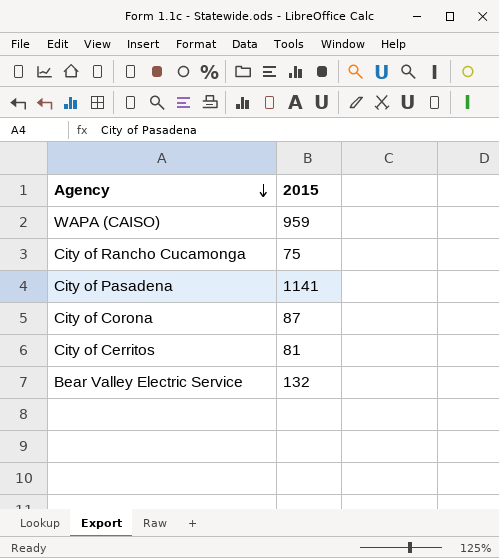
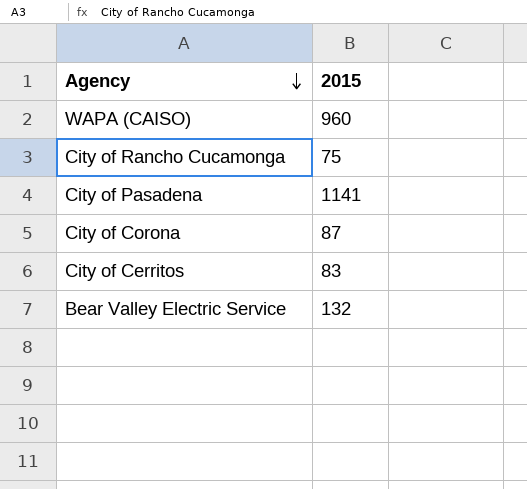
WAPA (CAISO) | 2015: 959 -> 960
City of Cerritos | 2015: 81 -> 83

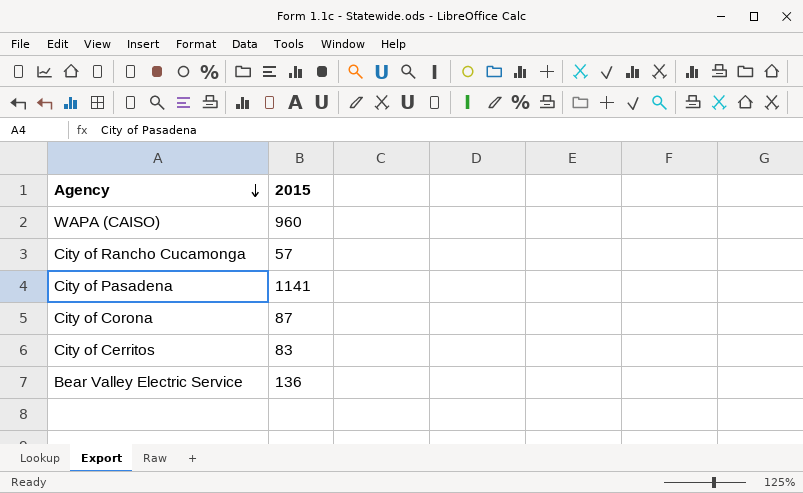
City of Rancho Cucamonga | 2015: 75 -> 57
Bear Valley Electric Service | 2015: 132 -> 136

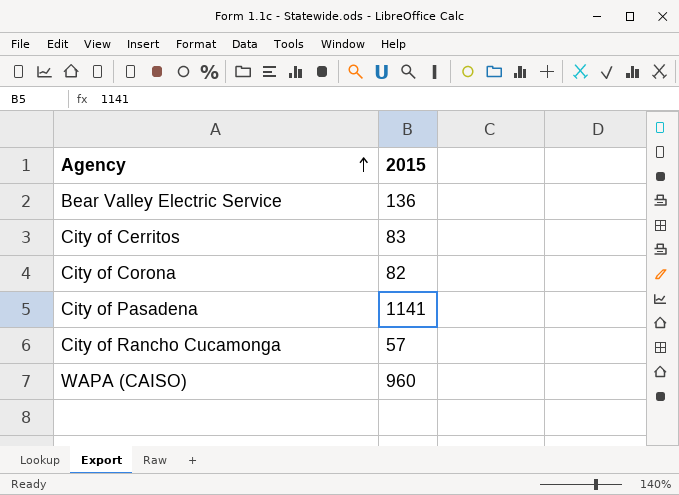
row order: Agency descending -> Agency ascending
City of Corona | 2015: 87 -> 82

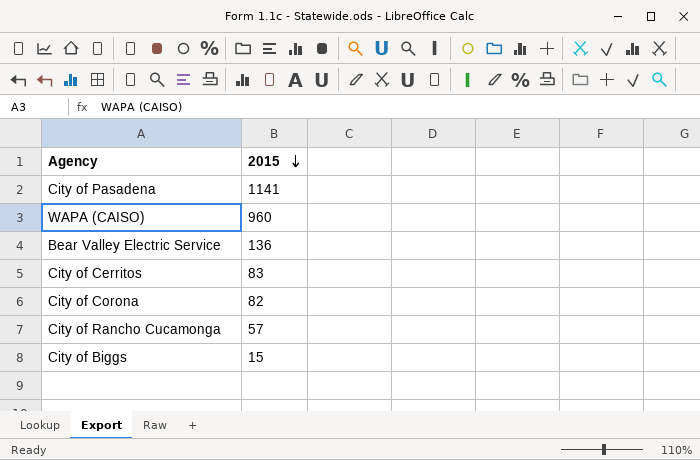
row order: Agency ascending -> 2015 descending
row City of Biggs: none -> 15

